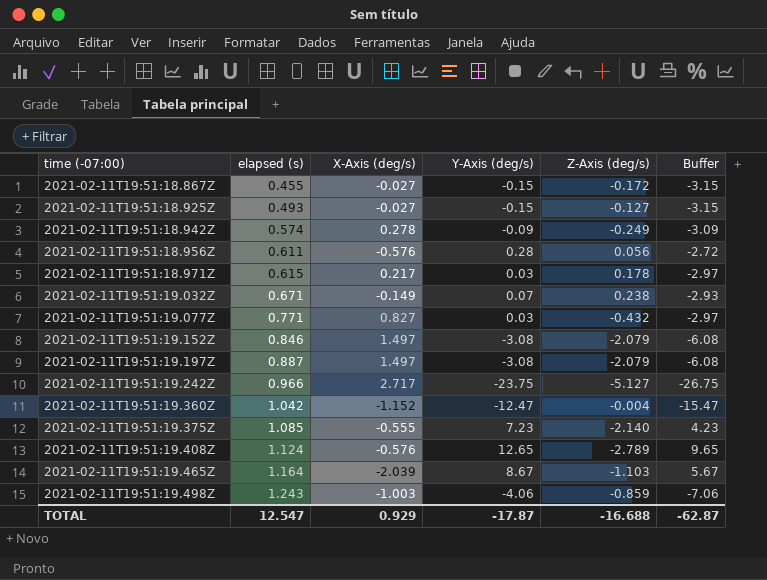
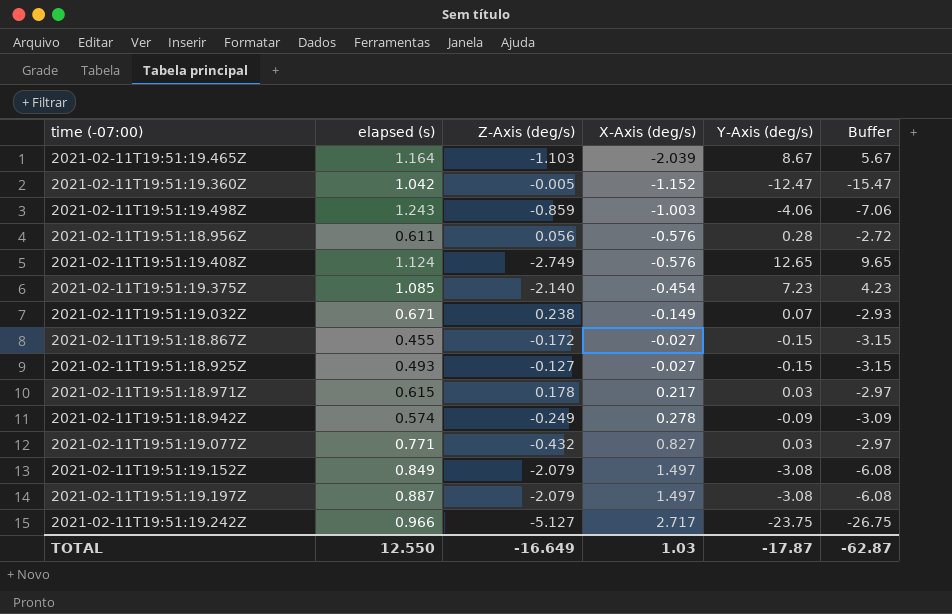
row order: time (-07:00) ascending -> X-Axis (deg/s) ascending
column Z-Axis (deg/s) | position: 5 -> 3
2021-02-11T19:51:19.360Z | Z-Axis (deg/s): -0.004 -> -0.005
2021-02-11T19:51:19.408Z | Z-Axis (deg/s): -2.789 -> -2.749
2021-02-11T19:51:19.375Z | X-Axis (deg/s): -0.555 -> -0.454
2021-02-11T19:51:19.152Z | elapsed (s): 0.846 -> 0.849
TOTAL | elapsed (s): 12.547 -> 12.550
TOTAL | Z-Axis (deg/s): -16.688 -> -16.649
TOTAL | X-Axis (deg/s): 0.929 -> 1.03

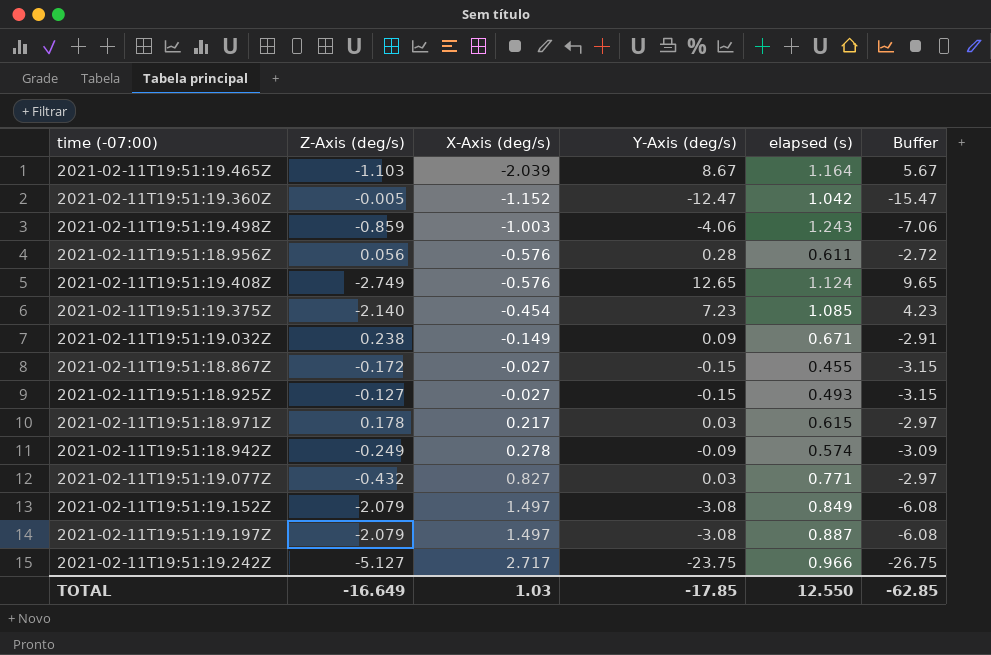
column elapsed (s) | position: 2 -> 5
2021-02-11T19:51:19.032Z | Y-Axis (deg/s): 0.07 -> 0.09
2021-02-11T19:51:19.032Z | Buffer: -2.93 -> -2.91
TOTAL | Y-Axis (deg/s): -17.87 -> -17.85
TOTAL | Buffer: -62.87 -> -62.85

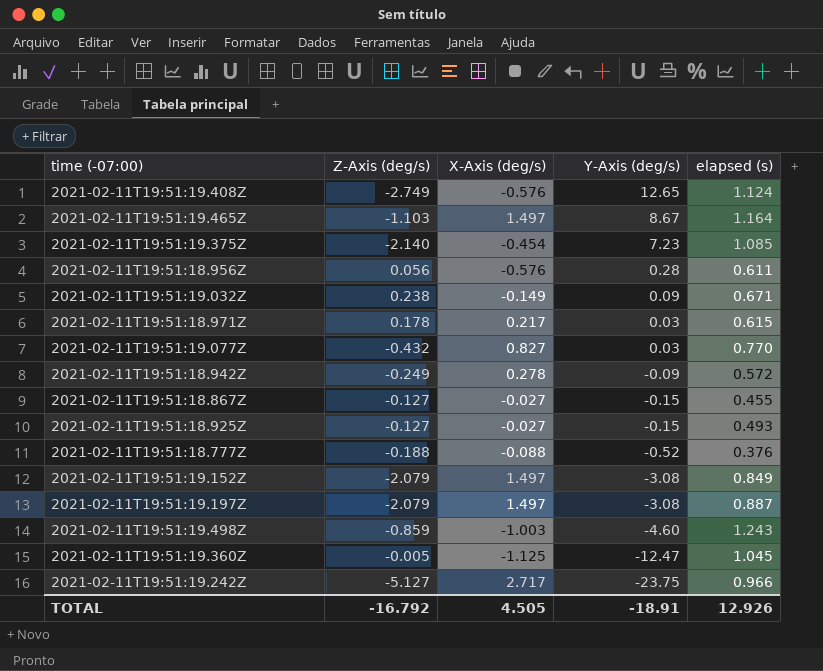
row order: X-Axis (deg/s) ascending -> Y-Axis (deg/s) descending
column Buffer | formula: [Y-Axis (deg/s)] - 3 -> none
2021-02-11T19:51:19.465Z | X-Axis (deg/s): -2.039 -> 1.497
2021-02-11T19:51:19.077Z | elapsed (s): 0.771 -> 0.770
2021-02-11T19:51:18.942Z | elapsed (s): 0.574 -> 0.572
2021-02-11T19:51:18.867Z | Z-Axis (deg/s): -0.172 -> -0.127
row 2021-02-11T19:51:18.777Z: none -> -0.188 | -0.088 | -0.52 | 0.376
2021-02-11T19:51:19.498Z | Y-Axis (deg/s): -4.06 -> -4.60
2021-02-11T19:51:19.360Z | X-Axis (deg/s): -1.152 -> -1.125
2021-02-11T19:51:19.360Z | elapsed (s): 1.042 -> 1.045
TOTAL | Z-Axis (deg/s): -16.649 -> -16.792
TOTAL | X-Axis (deg/s): 1.03 -> 4.505
TOTAL | Y-Axis (deg/s): -17.85 -> -18.91
TOTAL | elapsed (s): 12.550 -> 12.926

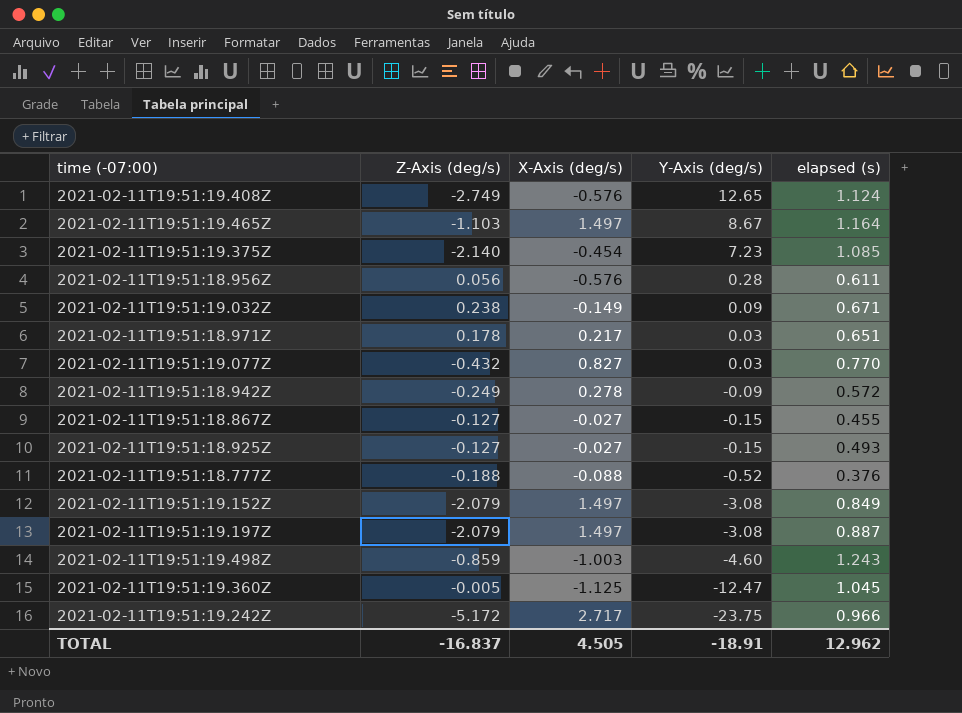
2021-02-11T19:51:18.971Z | elapsed (s): 0.615 -> 0.651
2021-02-11T19:51:19.242Z | Z-Axis (deg/s): -5.127 -> -5.172
TOTAL | Z-Axis (deg/s): -16.792 -> -16.837
TOTAL | elapsed (s): 12.926 -> 12.962

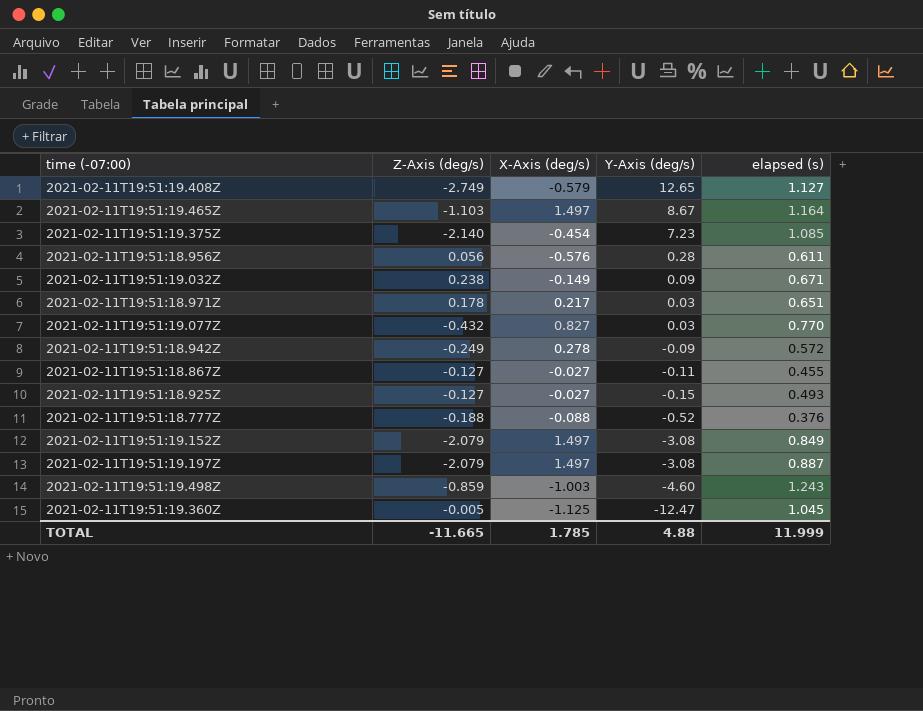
row 2021-02-11T19:51:19.242Z: -5.172 | 2.717 | -23.75 | 0.966 -> none
2021-02-11T19:51:19.408Z | X-Axis (deg/s): -0.576 -> -0.579
2021-02-11T19:51:19.408Z | elapsed (s): 1.124 -> 1.127
2021-02-11T19:51:18.867Z | Y-Axis (deg/s): -0.15 -> -0.11
TOTAL | Z-Axis (deg/s): -16.837 -> -11.665
TOTAL | X-Axis (deg/s): 4.505 -> 1.785
TOTAL | Y-Axis (deg/s): -18.91 -> 4.88
TOTAL | elapsed (s): 12.962 -> 11.999

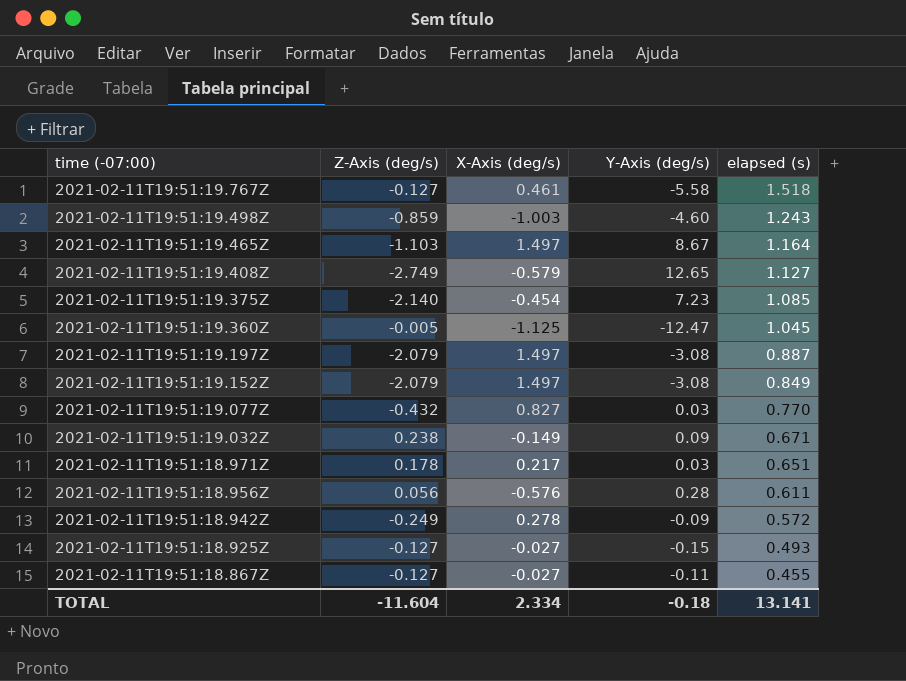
row order: Y-Axis (deg/s) descending -> time (-07:00) descending
row 2021-02-11T19:51:18.777Z: -0.188 | -0.088 | -0.52 | 0.376 -> none
row 2021-02-11T19:51:19.767Z: none -> -0.127 | 0.461 | -5.58 | 1.518
TOTAL | Z-Axis (deg/s): -11.665 -> -11.604
TOTAL | X-Axis (deg/s): 1.785 -> 2.334
TOTAL | Y-Axis (deg/s): 4.88 -> -0.18
TOTAL | elapsed (s): 11.999 -> 13.141

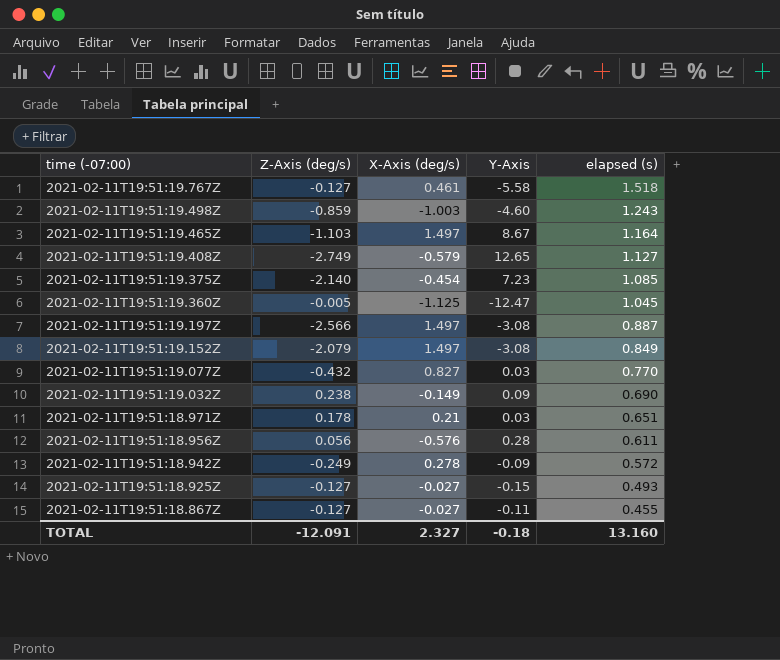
column name: Y-Axis (deg/s) -> Y-Axis
2021-02-11T19:51:19.197Z | Z-Axis (deg/s): -2.079 -> -2.566
2021-02-11T19:51:19.032Z | elapsed (s): 0.671 -> 0.690
2021-02-11T19:51:18.971Z | X-Axis (deg/s): 0.217 -> 0.21
TOTAL | Z-Axis (deg/s): -11.604 -> -12.091
TOTAL | X-Axis (deg/s): 2.334 -> 2.327
TOTAL | elapsed (s): 13.141 -> 13.160

